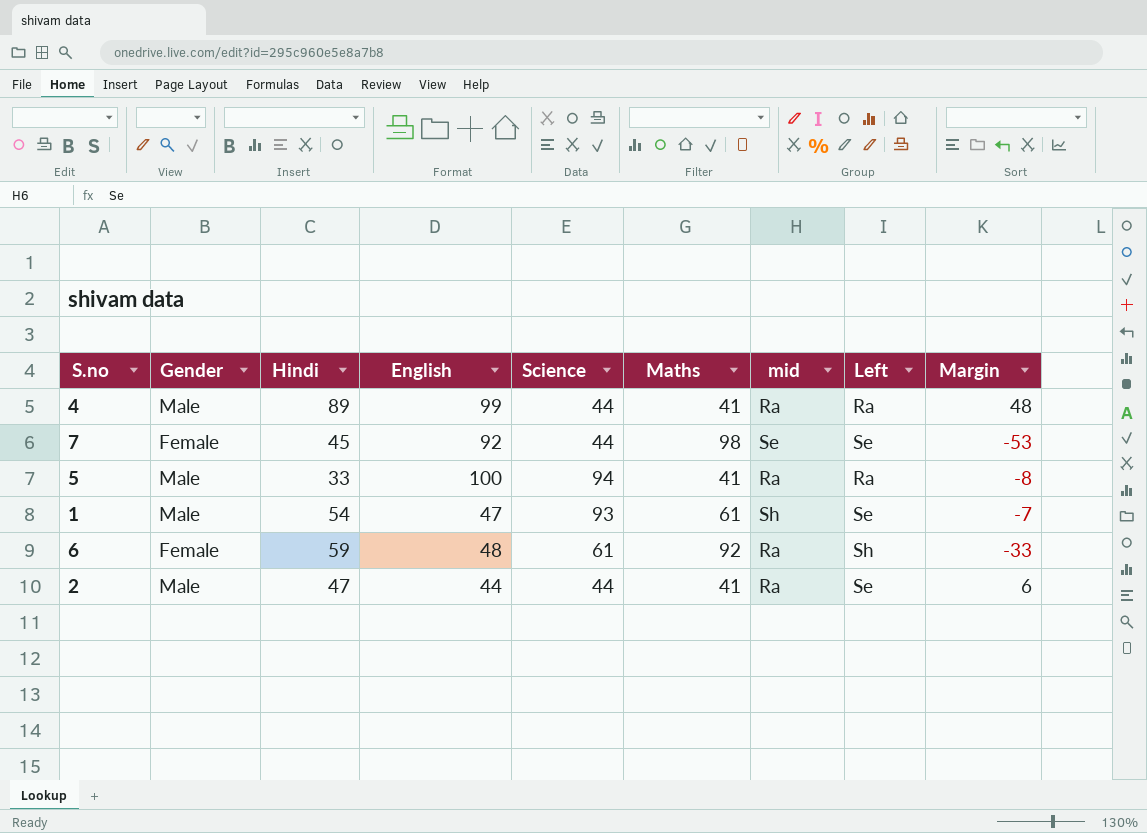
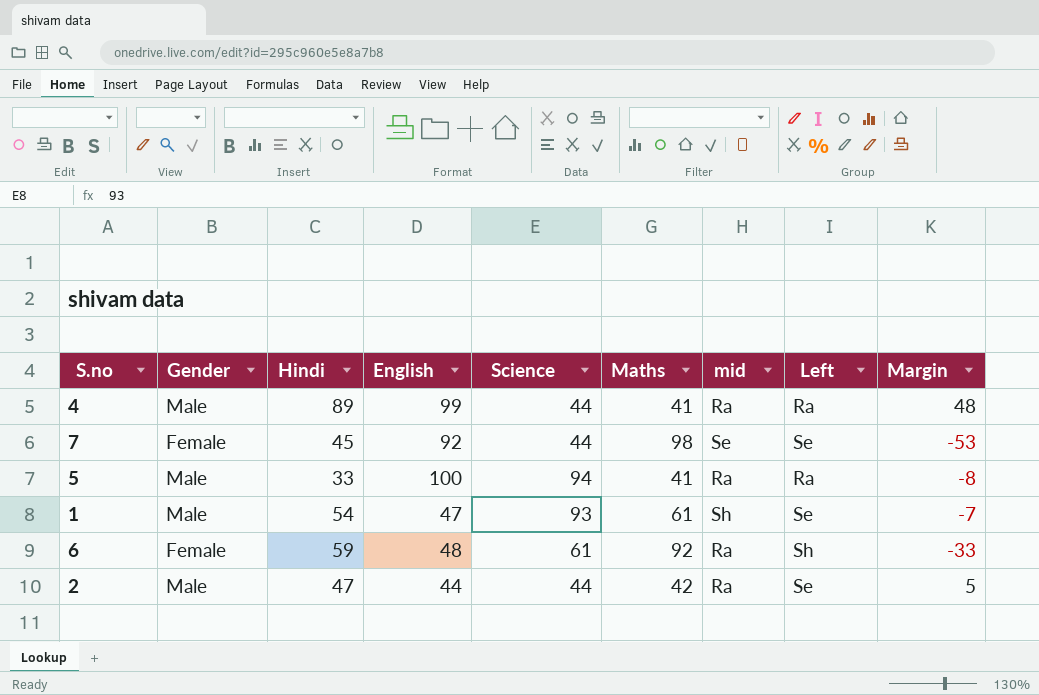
2 | Maths: 41 -> 42
2 | Margin: 6 -> 5

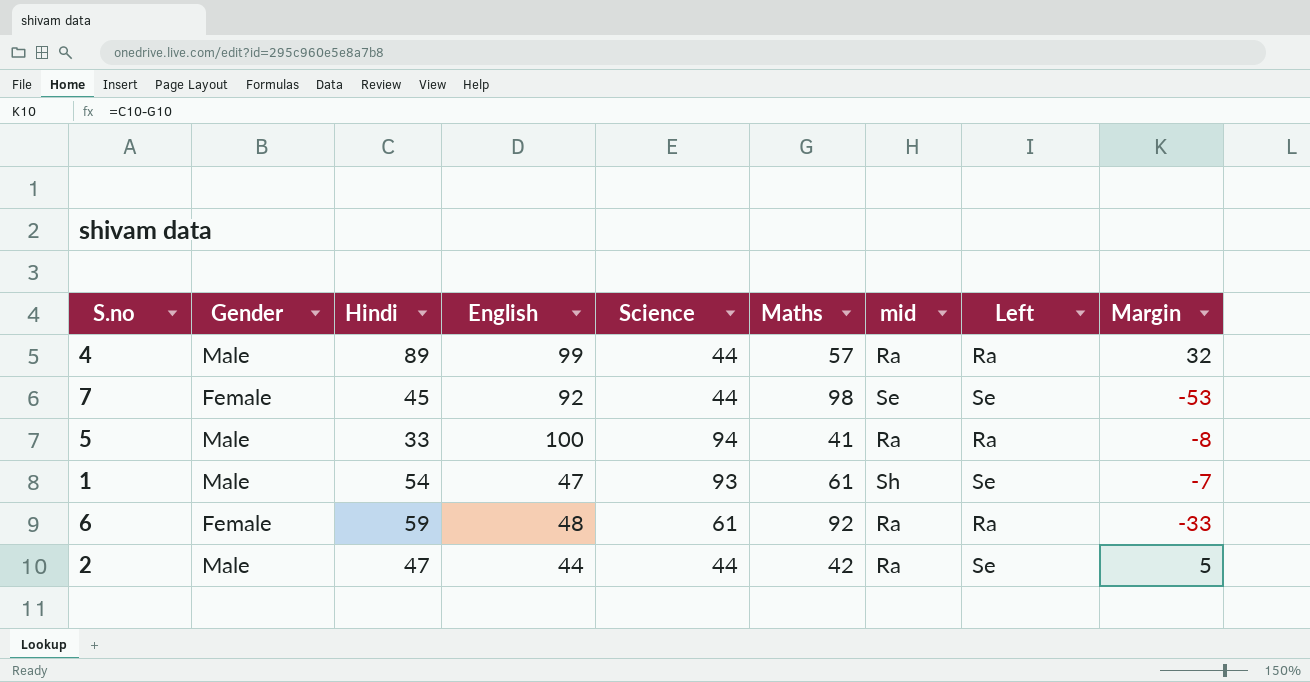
4 | Maths: 41 -> 57
4 | Margin: 48 -> 32
6 | Left: Sh -> Ra

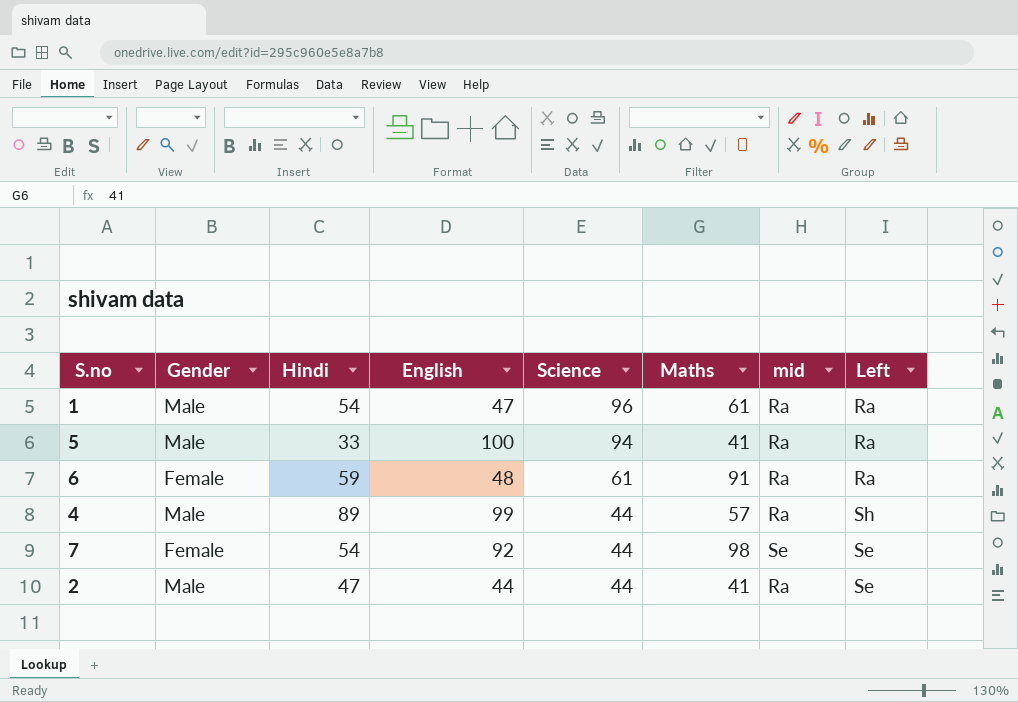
row order: none -> Science descending
column Margin | formula: [Hindi] - [Maths] -> none
1 | Science: 93 -> 96
1 | mid: Sh -> Ra
1 | Left: Se -> Ra
6 | Maths: 92 -> 91
4 | Left: Ra -> Sh
7 | Hindi: 45 -> 54
2 | Maths: 42 -> 41

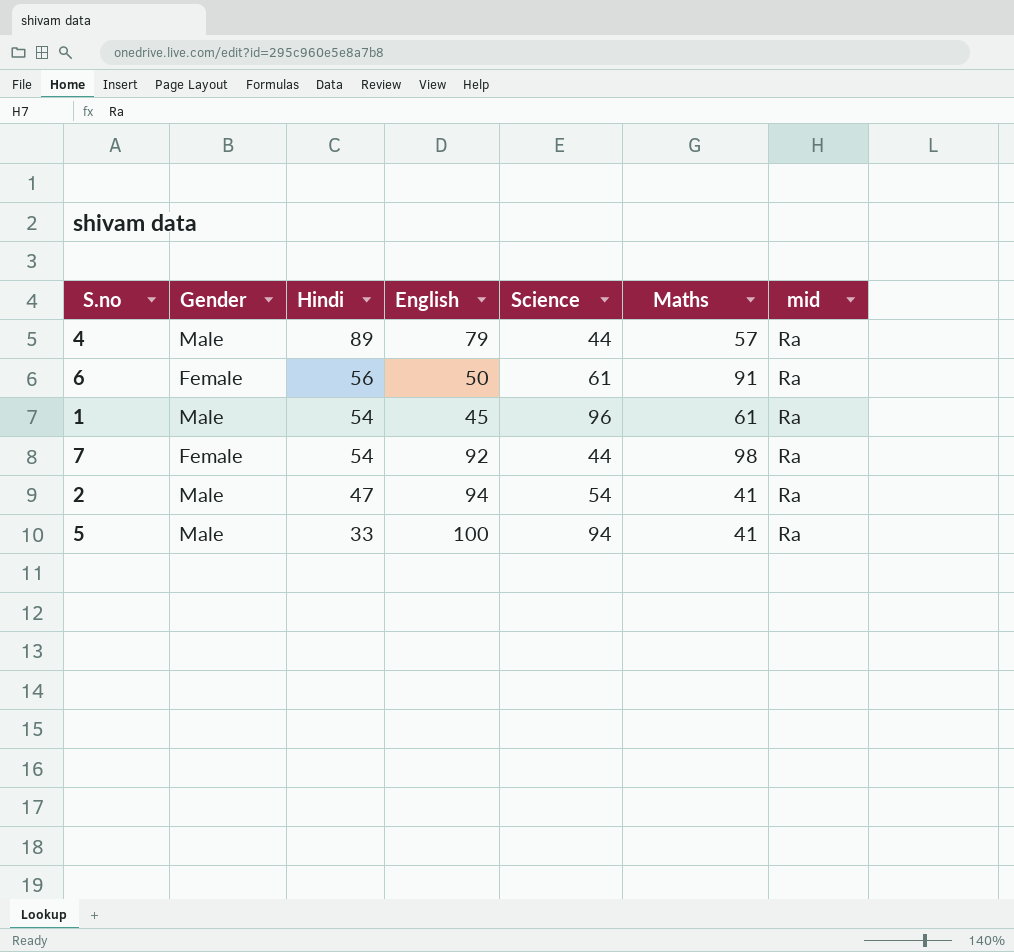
row order: Science descending -> Hindi descending
column Left | position: 8 -> none
4 | English: 99 -> 79
6 | Hindi: 59 -> 56
6 | English: 48 -> 50
1 | English: 47 -> 45
7 | mid: Se -> Ra
2 | English: 44 -> 94
2 | Science: 44 -> 54

